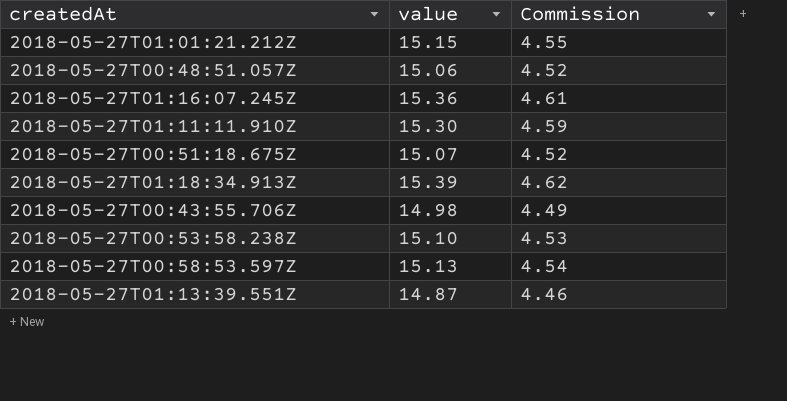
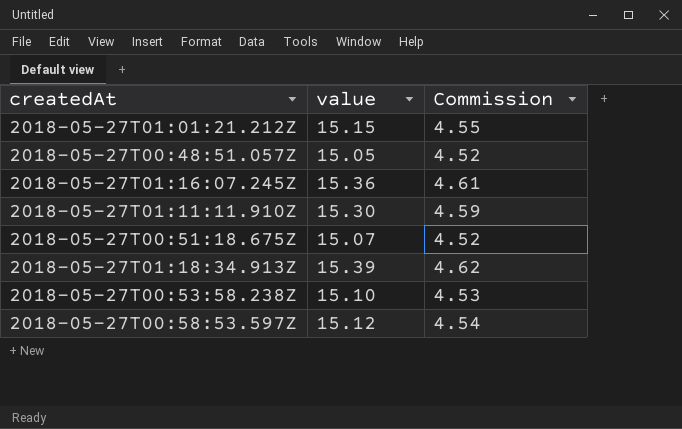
row 2018-05-27T00:43:55.706Z: 14.98 | 4.49 -> none
row 2018-05-27T01:13:39.551Z: 14.87 | 4.46 -> none
2018-05-27T00:48:51.057Z | value: 15.06 -> 15.05
2018-05-27T00:58:53.597Z | value: 15.13 -> 15.12

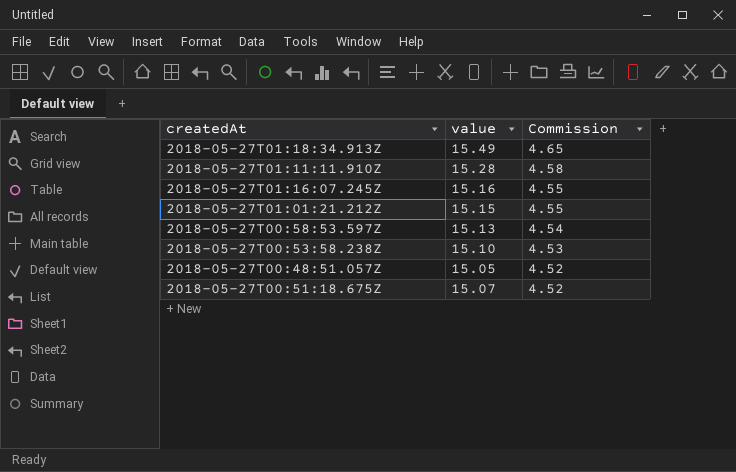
row order: none -> Commission descending
2018-05-27T01:18:34.913Z | value: 15.39 -> 15.49
2018-05-27T01:18:34.913Z | Commission: 4.62 -> 4.65
2018-05-27T01:11:11.910Z | value: 15.30 -> 15.28
2018-05-27T01:11:11.910Z | Commission: 4.59 -> 4.58
2018-05-27T01:16:07.245Z | value: 15.36 -> 15.16
2018-05-27T01:16:07.245Z | Commission: 4.61 -> 4.55
2018-05-27T00:58:53.597Z | value: 15.12 -> 15.13

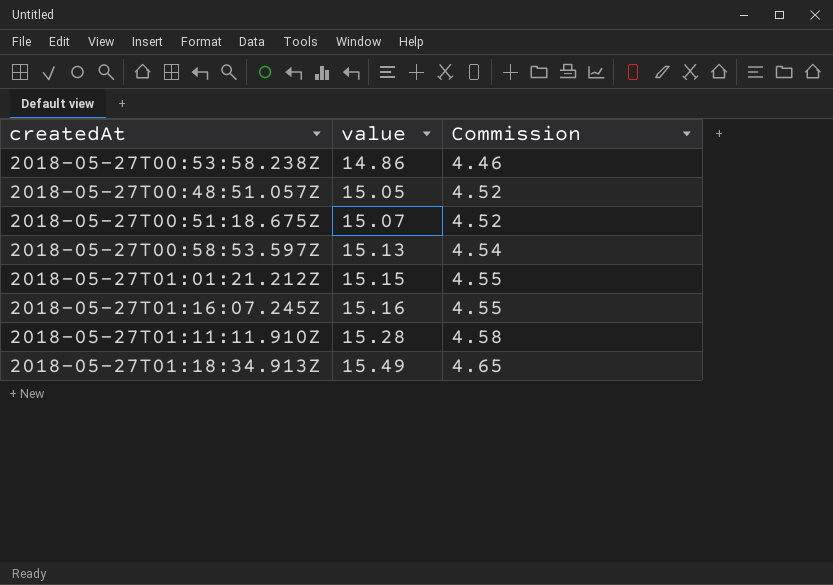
row order: Commission descending -> value ascending
2018-05-27T00:53:58.238Z | value: 15.10 -> 14.86
2018-05-27T00:53:58.238Z | Commission: 4.53 -> 4.46

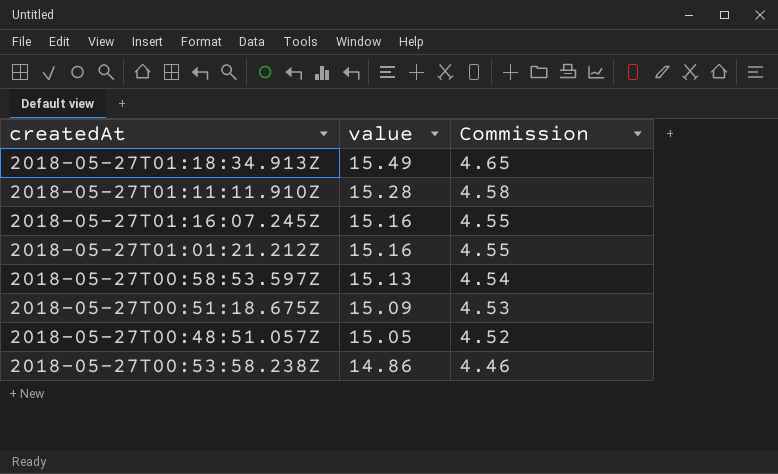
row order: value ascending -> value descending
2018-05-27T01:01:21.212Z | value: 15.15 -> 15.16
2018-05-27T00:51:18.675Z | value: 15.07 -> 15.09
2018-05-27T00:51:18.675Z | Commission: 4.52 -> 4.53

